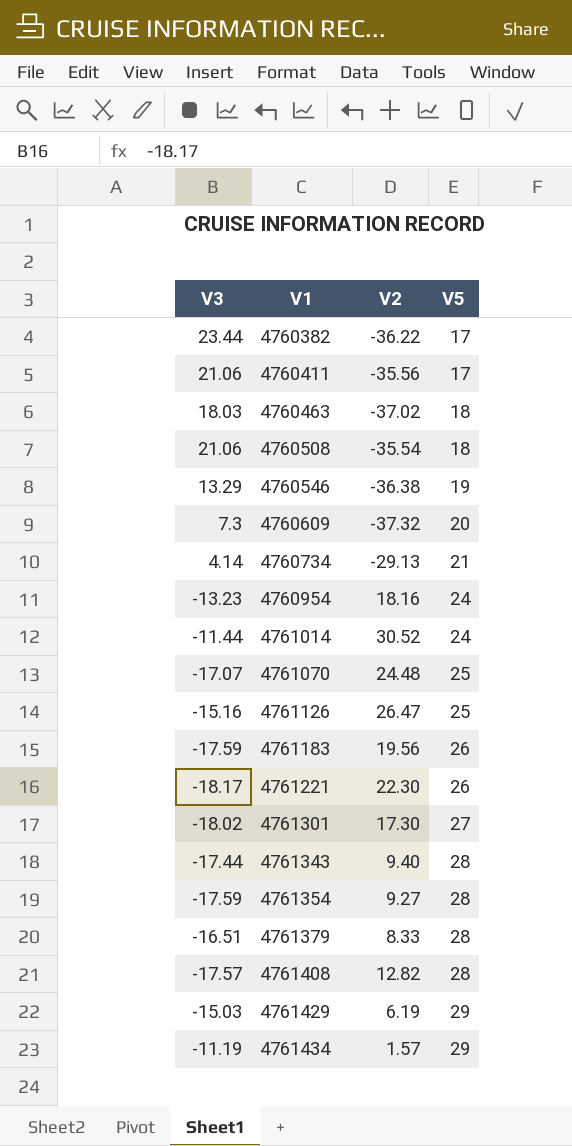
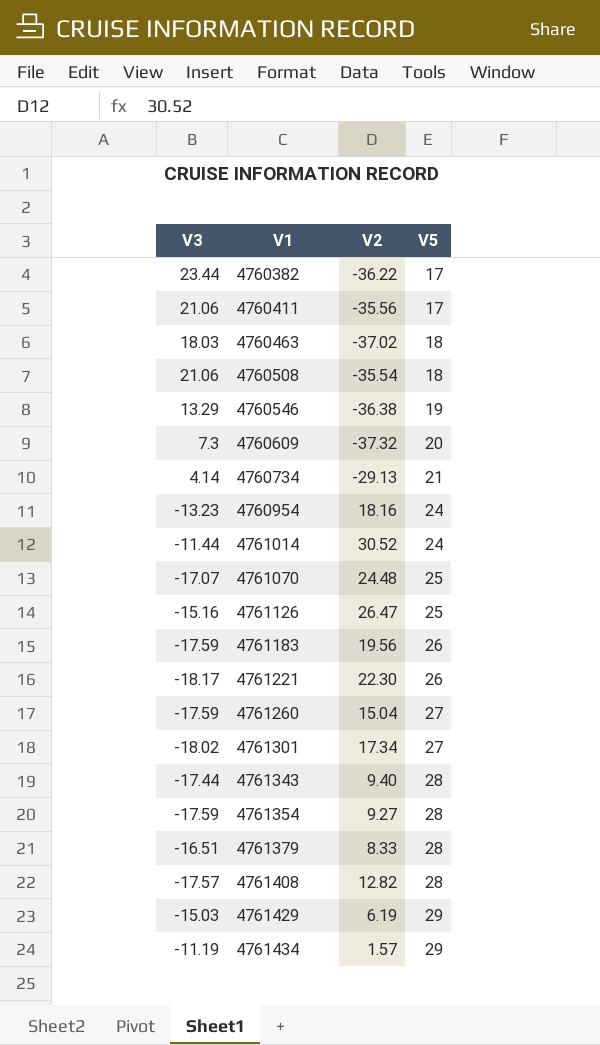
row 4761260: none -> -17.59 | 15.04 | 27
4761301 | V2: 17.30 -> 17.34

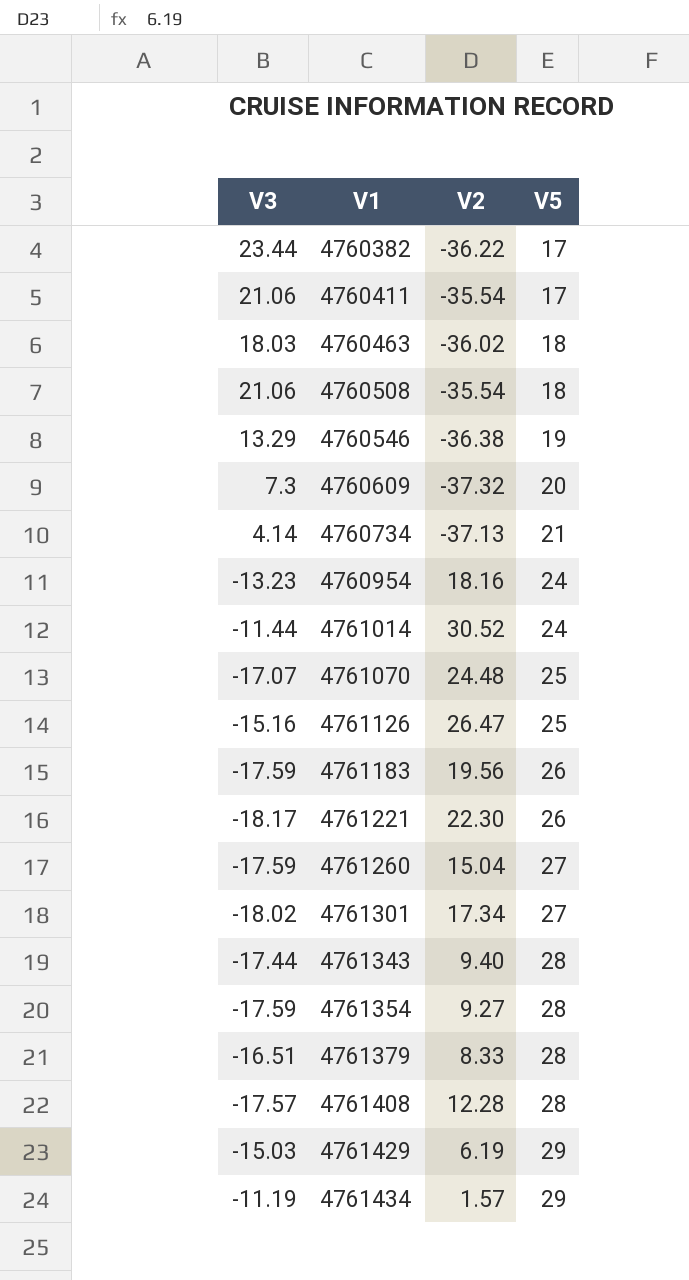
4760411 | V2: -35.56 -> -35.54
4760463 | V2: -37.02 -> -36.02
4760734 | V2: -29.13 -> -37.13
4761408 | V2: 12.82 -> 12.28

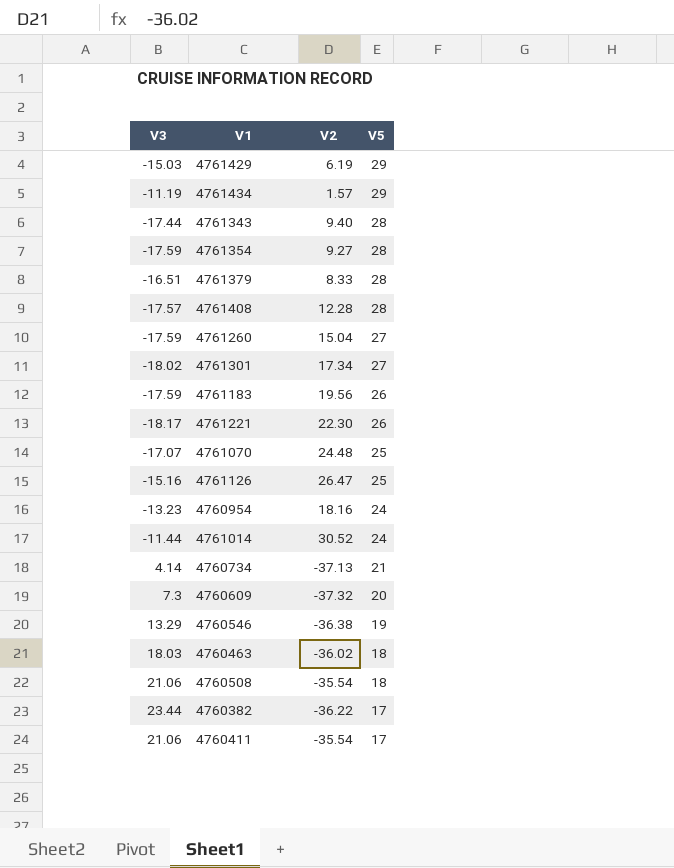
row order: V1 ascending -> V5 descending

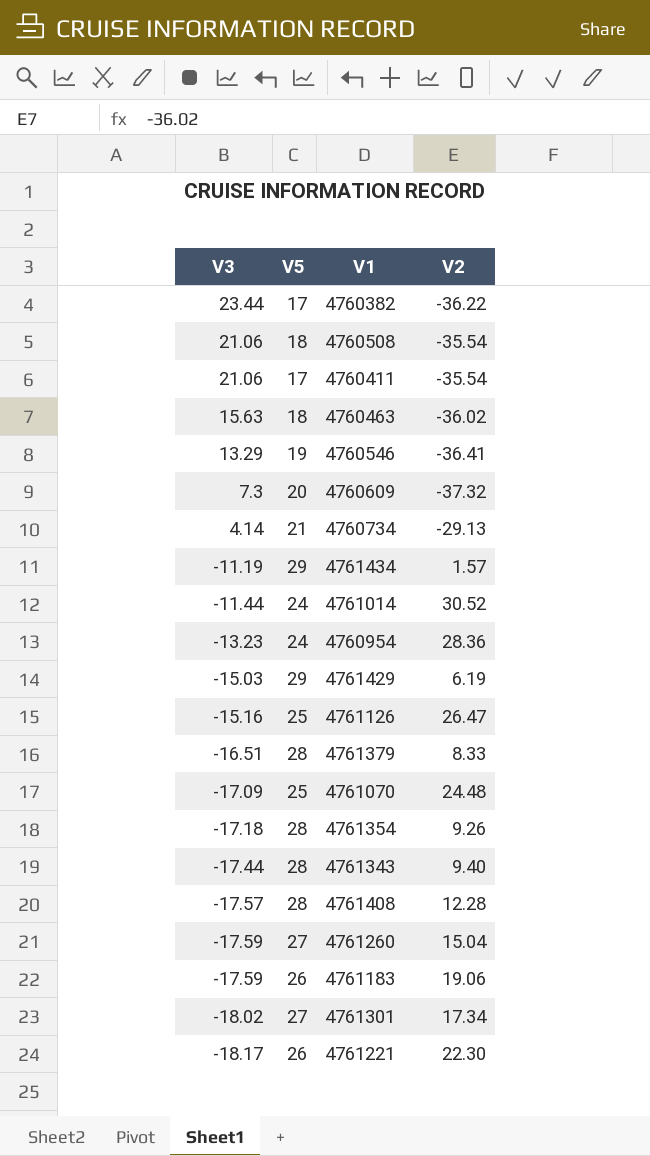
row order: V5 descending -> V3 descending
column V5 | position: 4 -> 2
4760463 | V3: 18.03 -> 15.63
4760546 | V2: -36.38 -> -36.41
4760734 | V2: -37.13 -> -29.13
4760954 | V2: 18.16 -> 28.36
4761070 | V3: -17.07 -> -17.09
4761354 | V3: -17.59 -> -17.18
4761354 | V2: 9.27 -> 9.26
4761183 | V2: 19.56 -> 19.06

